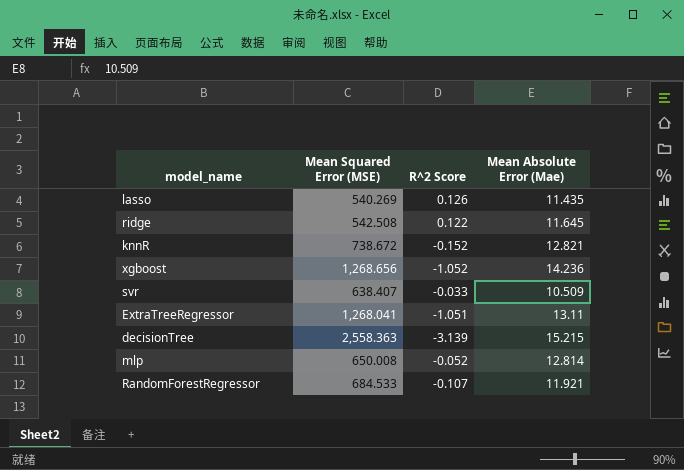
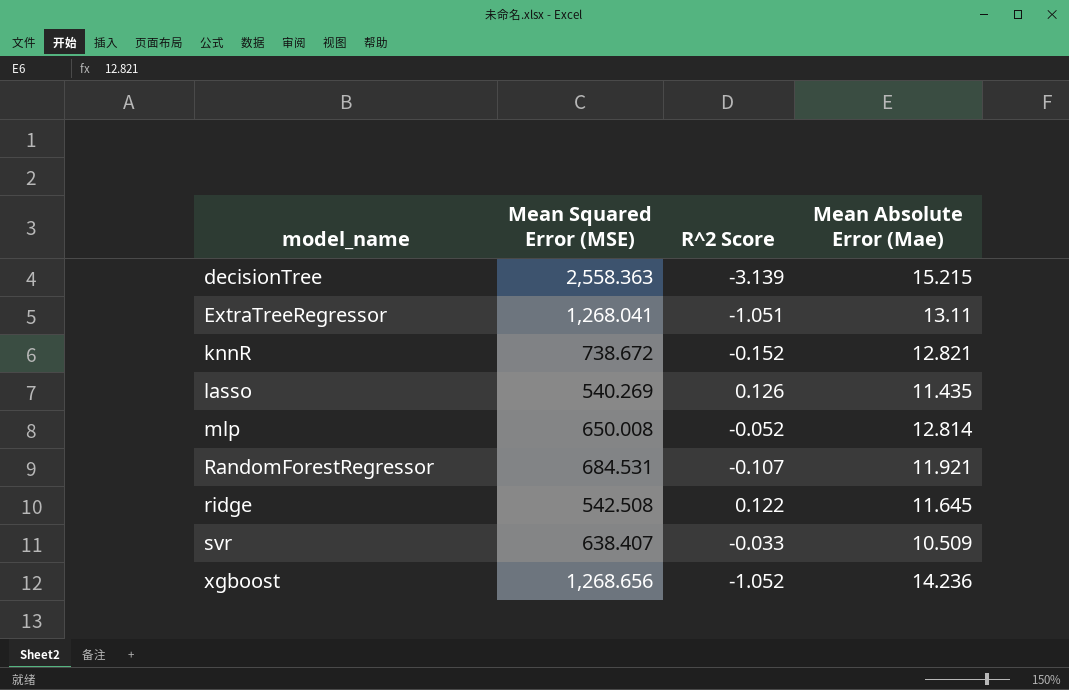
row order: none -> model_name ascending
RandomForestRegressor | Mean Squared Error (MSE): 684.533 -> 684.531

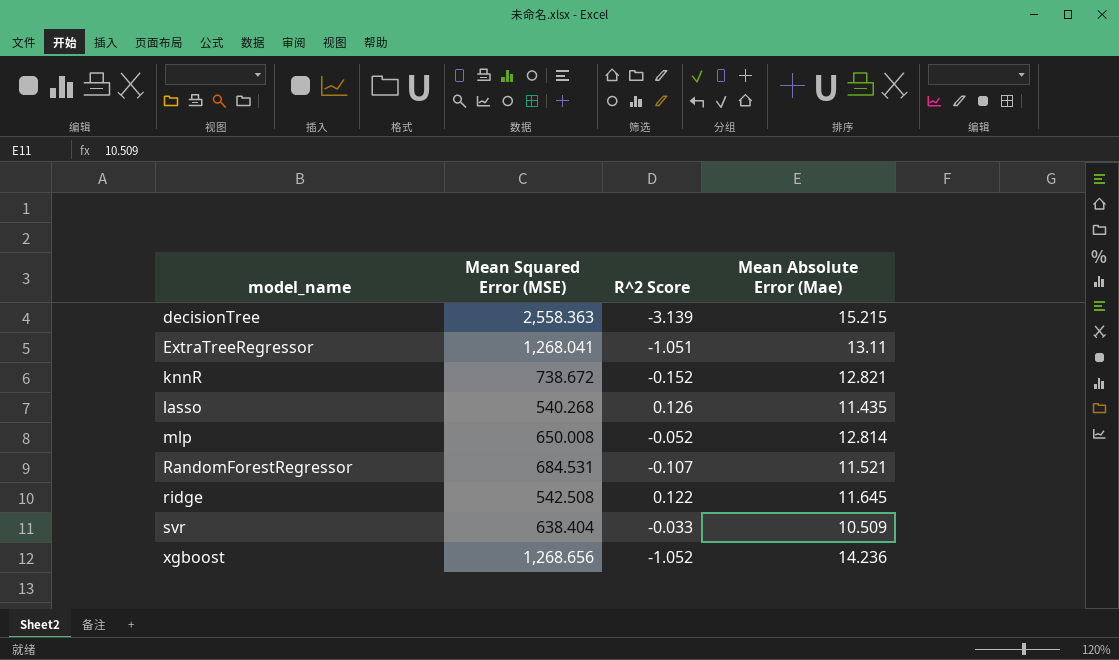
lasso | Mean Squared Error (MSE): 540.269 -> 540.268
RandomForestRegressor | Mean Absolute Error (Mae): 11.921 -> 11.521
svr | Mean Squared Error (MSE): 638.407 -> 638.404

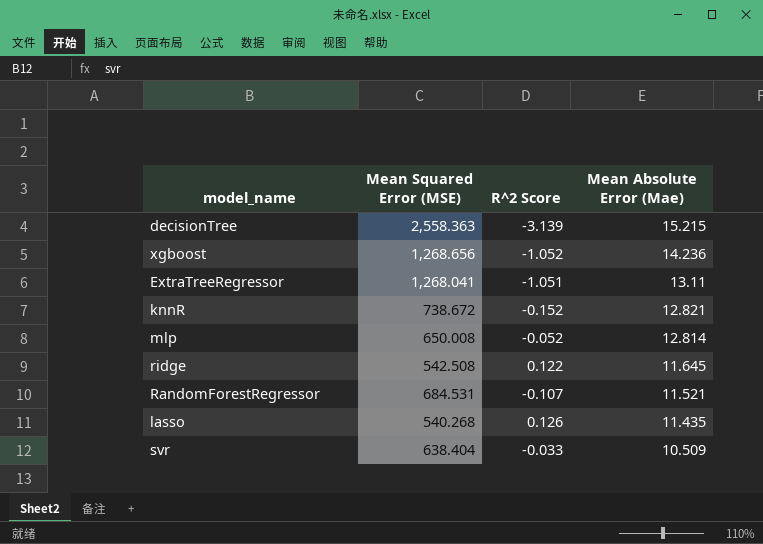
row order: model_name ascending -> Mean Absolute Error (Mae) descending

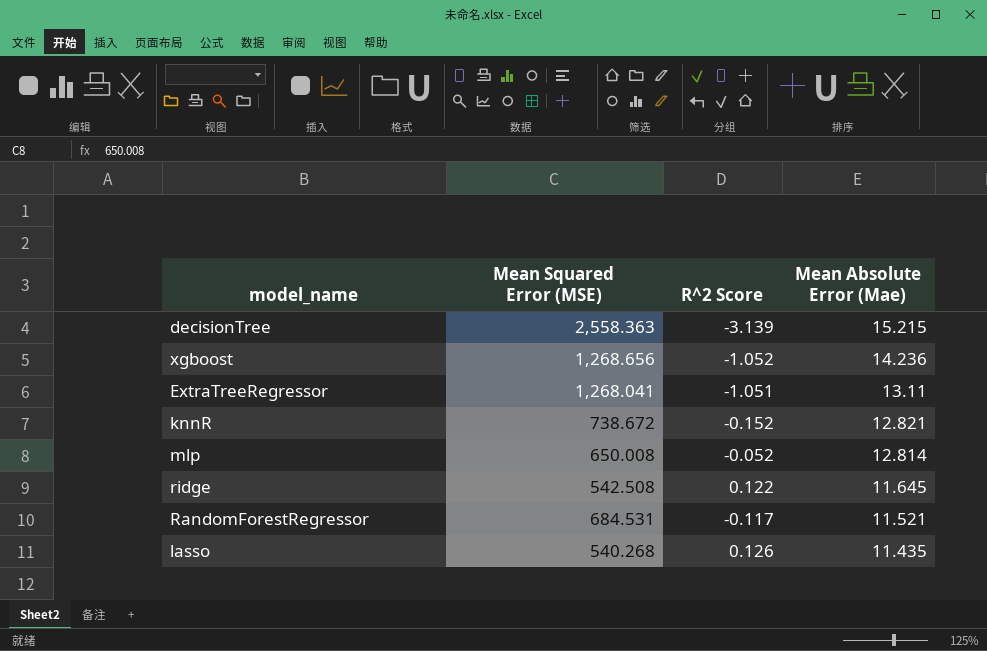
row svr: 638.404 | -0.033 | 10.509 -> none
RandomForestRegressor | R^2 Score: -0.107 -> -0.117

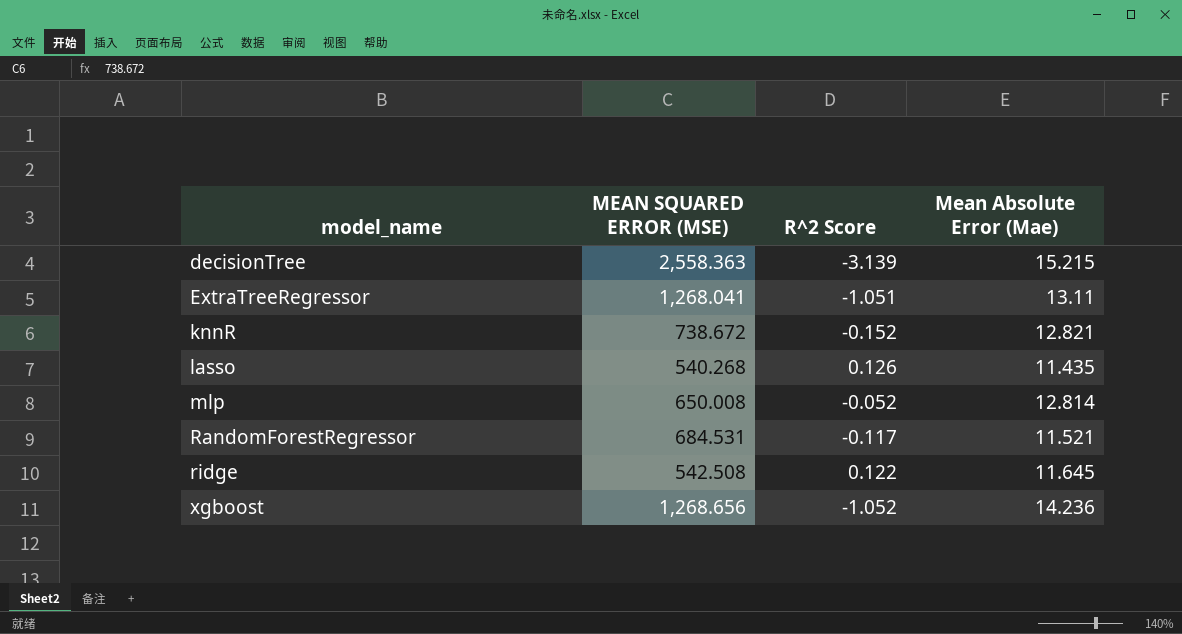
row order: Mean Absolute Error (Mae) descending -> model_name ascending
column name: Mean Squared Error (MSE) -> MEAN SQUARED ERROR (MSE)

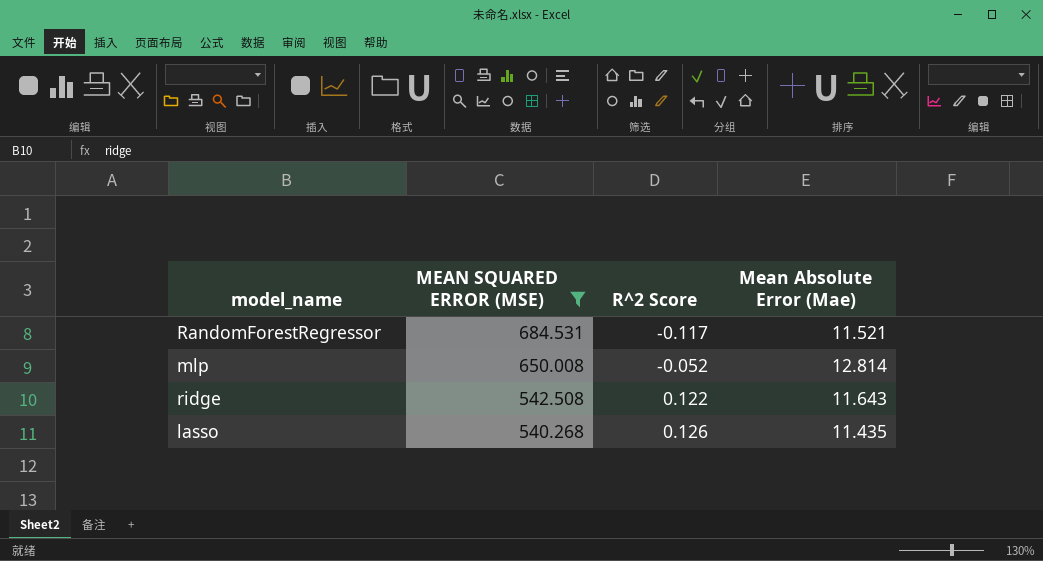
filter: none -> MEAN SQUARED ERROR (MSE) <= 684.531
row order: model_name ascending -> MEAN SQUARED ERROR (MSE) descending
ridge | Mean Absolute Error (Mae): 11.645 -> 11.643

